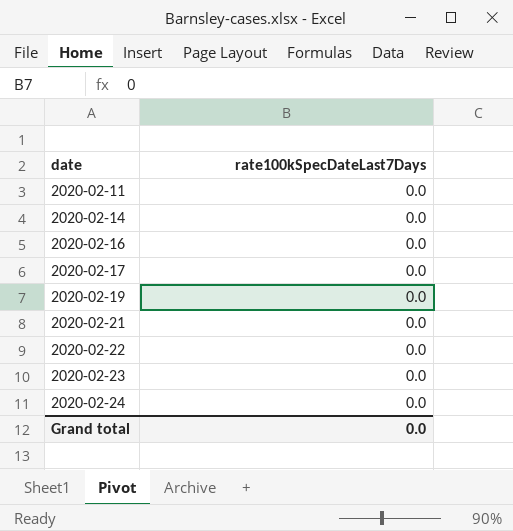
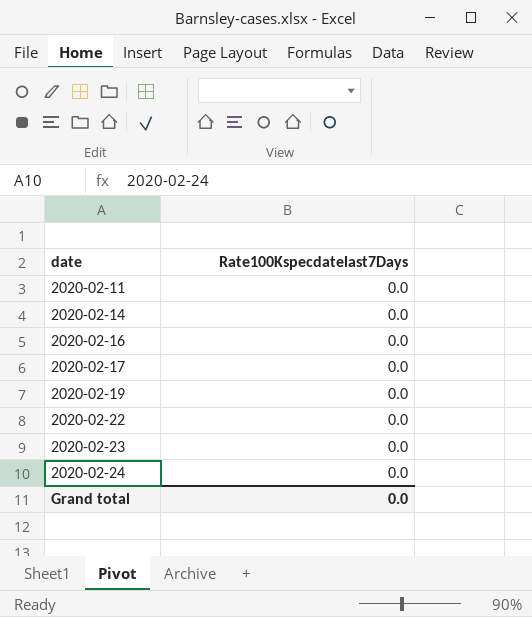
column name: rate100kSpecDateLast7Days -> Rate100Kspecdatelast7Days
row 2020-02-21: 0.0 -> none

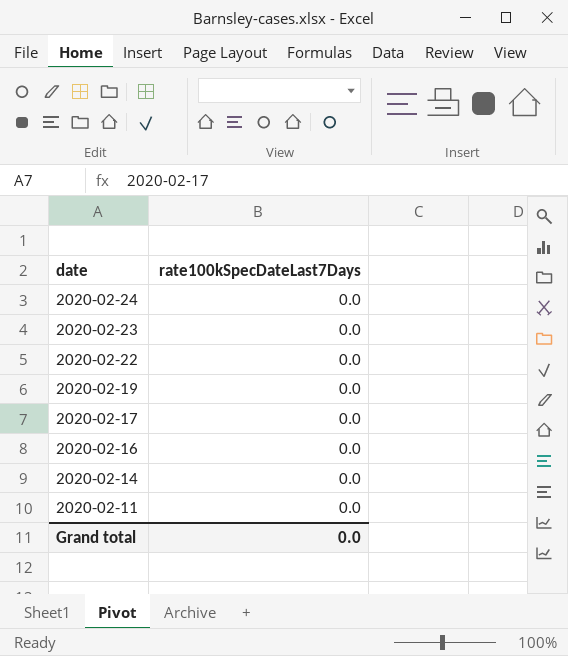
row order: date ascending -> date descending
column name: Rate100Kspecdatelast7Days -> rate100kSpecDateLast7Days

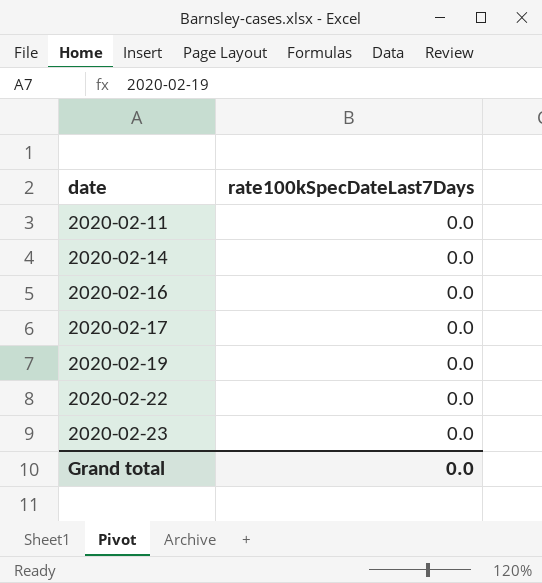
row order: date descending -> date ascending
row 2020-02-24: 0.0 -> none

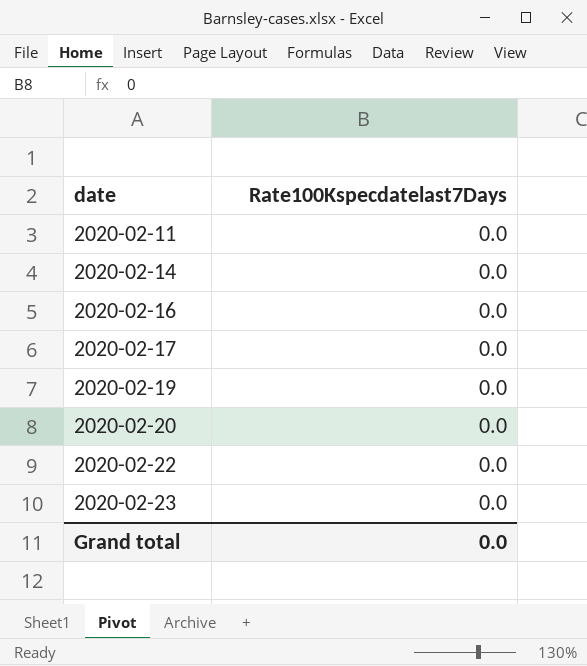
column name: rate100kSpecDateLast7Days -> Rate100Kspecdatelast7Days
row 2020-02-20: none -> 0.0

